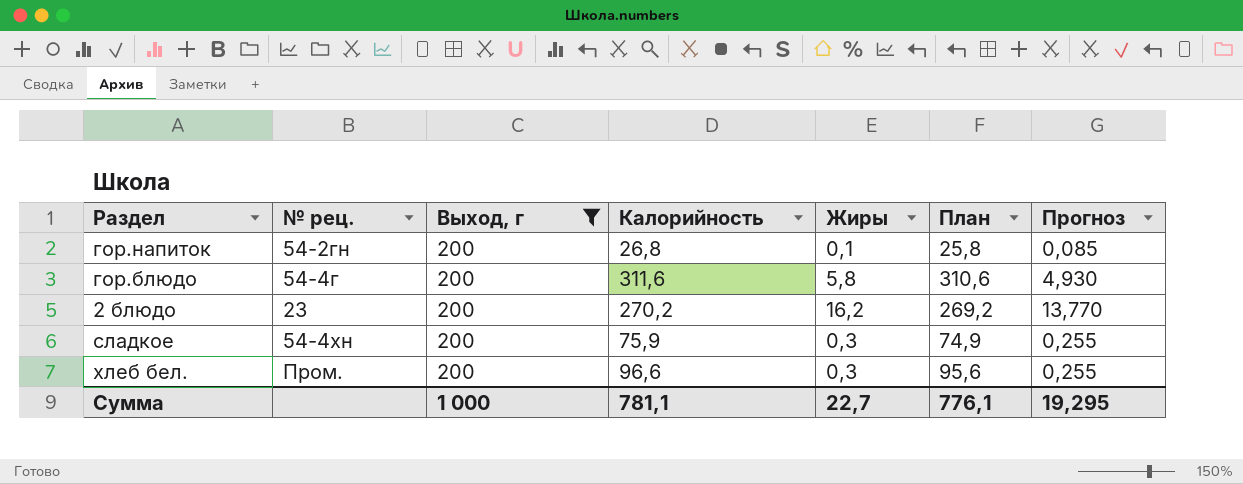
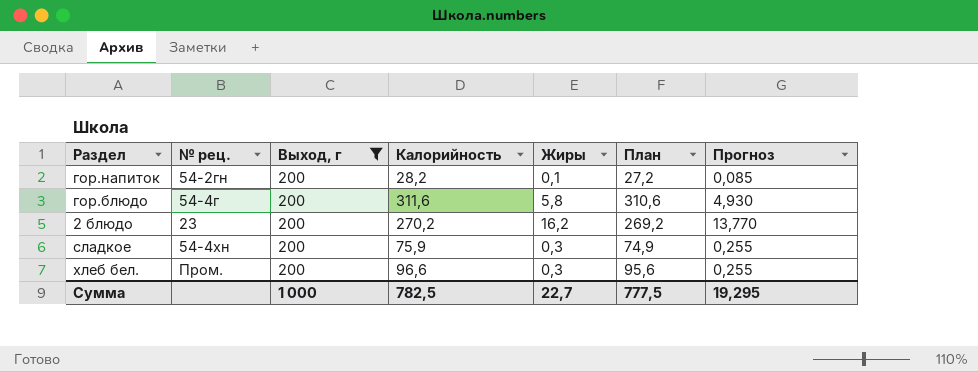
гор.напиток | Калорийность: 26,8 -> 28,2
гор.напиток | План: 25,8 -> 27,2
Сумма | Калорийность: 781,1 -> 782,5
Сумма | План: 776,1 -> 777,5

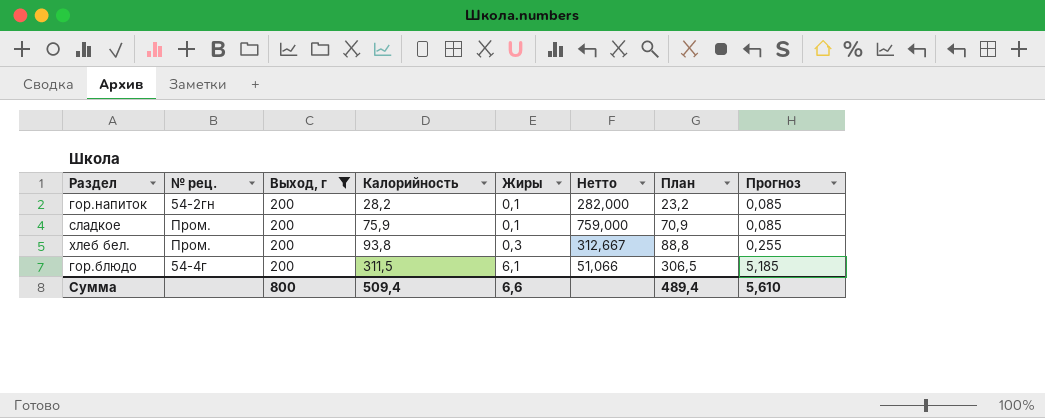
row order: none -> Калорийность ascending
column Нетто | formula: none -> [Калорийность] / [Жиры]
column План | formula: [Калорийность] - 1 -> [Калорийность] - 5
row 2 блюдо: 23 | 200 | 270,2 | 16,2 | 269,2 | 13,770 -> none
сладкое | № рец.: 54-4хн -> Пром.
сладкое | Жиры: 0,3 -> 0,1
сладкое | Прогноз: 0,255 -> 0,085
хлеб бел. | Калорийность: 96,6 -> 93,8
гор.блюдо | Калорийность: 311,6 -> 311,5
гор.блюдо | Жиры: 5,8 -> 6,1
гор.блюдо | Прогноз: 4,930 -> 5,185
Сумма | Выход, г: 1 000 -> 800
Сумма | Калорийность: 782,5 -> 509,4
Сумма | Жиры: 22,7 -> 6,6
Сумма | План: 777,5 -> 489,4
Сумма | Прогноз: 19,295 -> 5,610

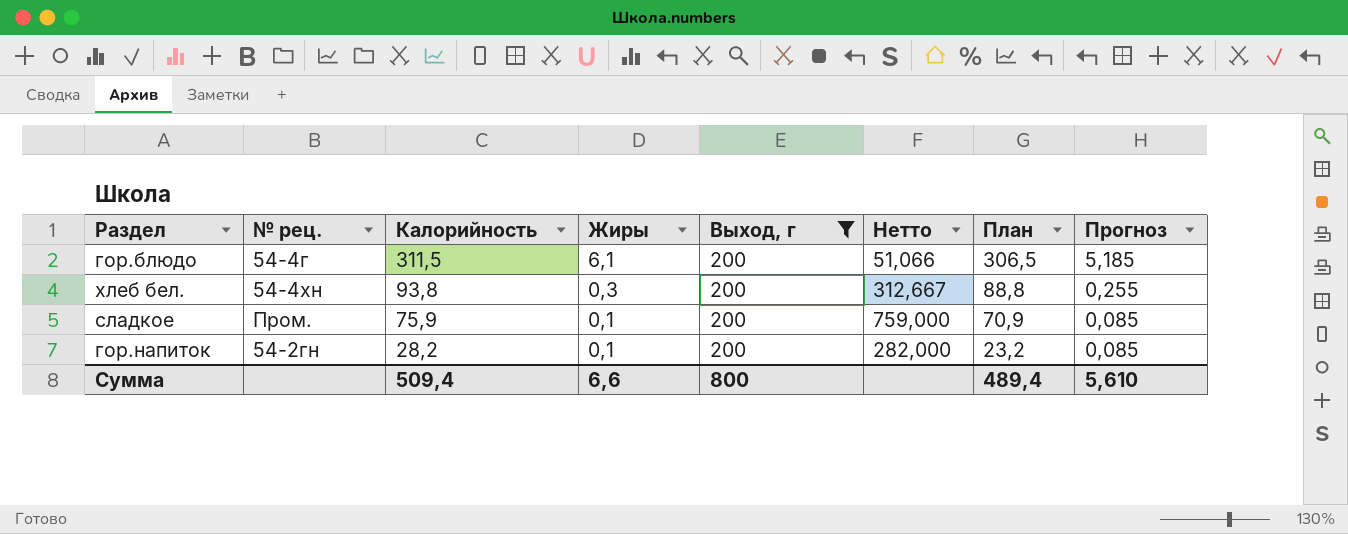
row order: Калорийность ascending -> Калорийность descending
column Выход, г | position: 3 -> 5
хлеб бел. | № рец.: Пром. -> 54-4хн

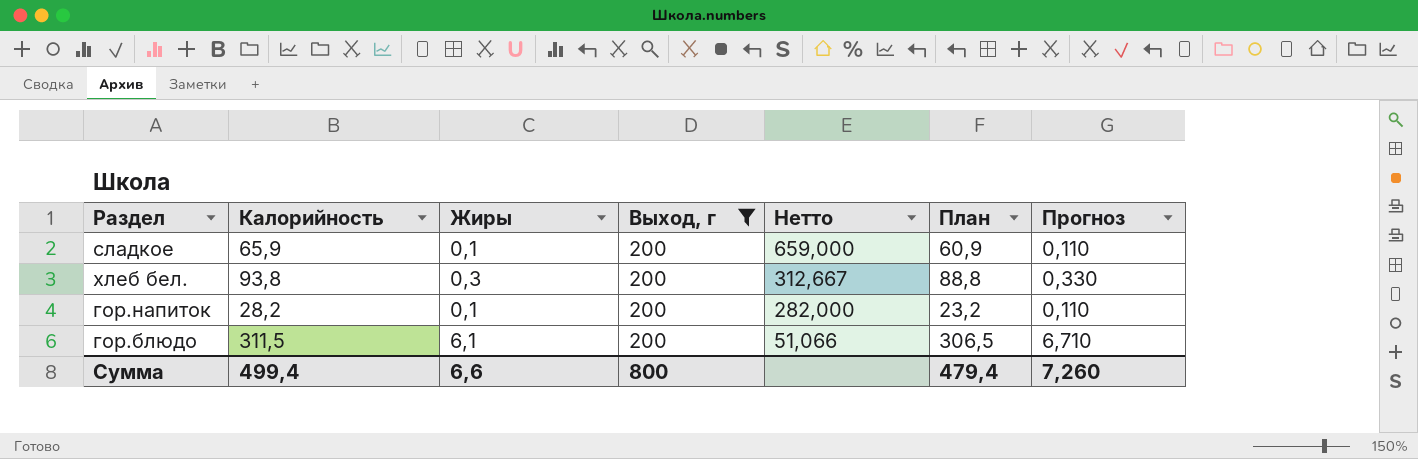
row order: Калорийность descending -> Нетто descending
column № рец. | position: 2 -> none
column Прогноз | formula: [Жиры] * 0,85 -> [Жиры] * 1,1
сладкое | Калорийность: 75,9 -> 65,9
сладкое | Нетто: 759,000 -> 659,000
сладкое | План: 70,9 -> 60,9
Сумма | Калорийность: 509,4 -> 499,4
Сумма | План: 489,4 -> 479,4
Сумма | Прогноз: 5,610 -> 7,260

